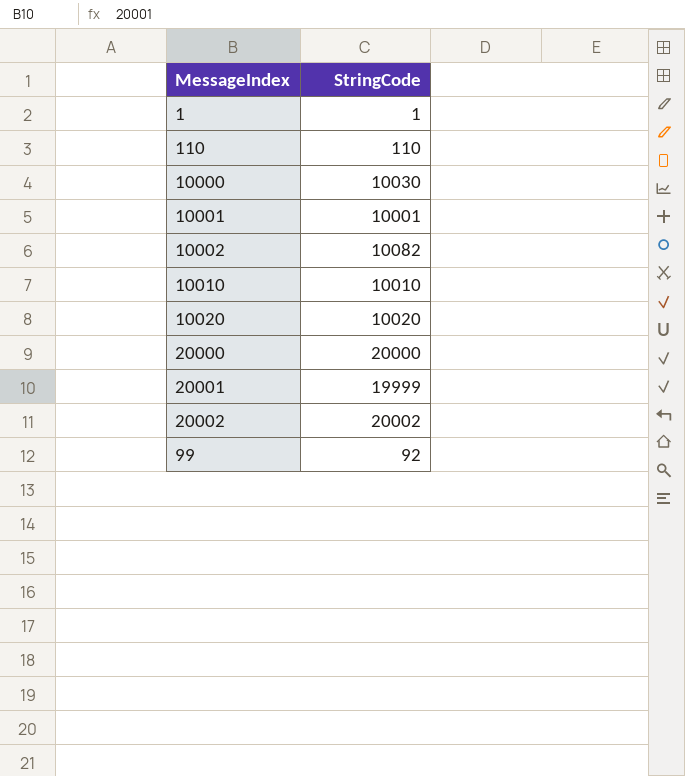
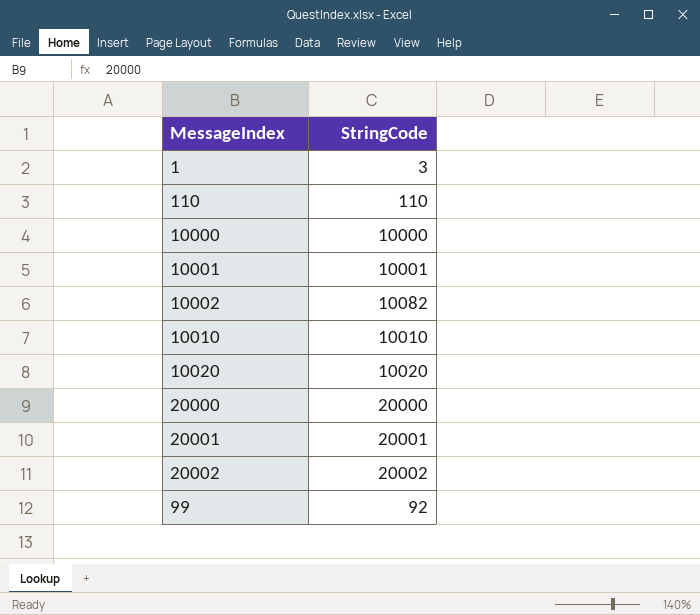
1 | StringCode: 1 -> 3
10000 | StringCode: 10030 -> 10000
20001 | StringCode: 19999 -> 20001

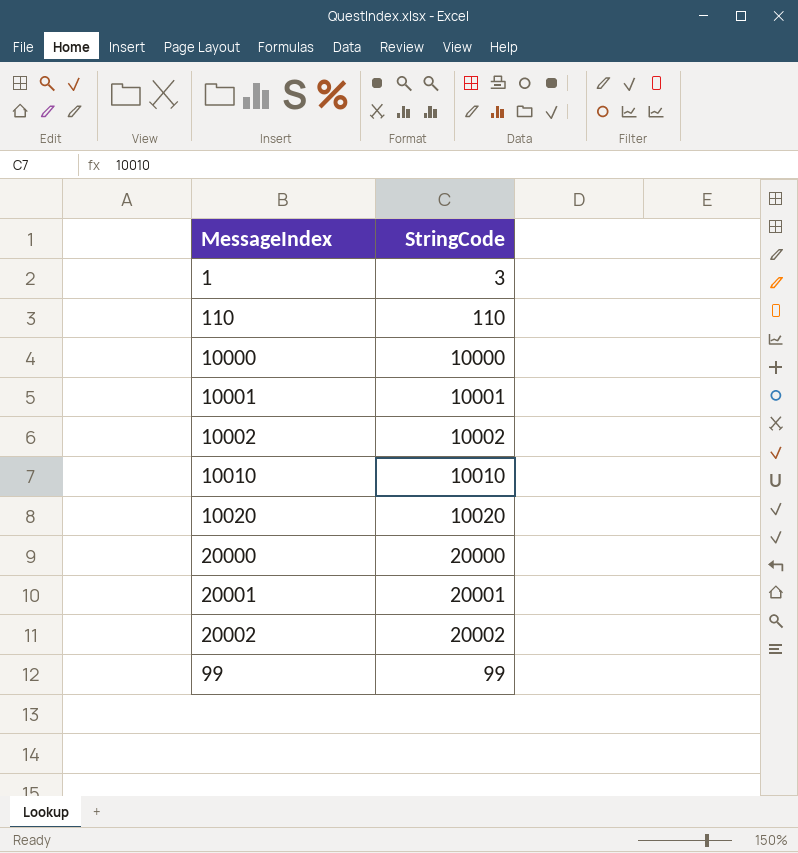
10002 | StringCode: 10082 -> 10002
99 | StringCode: 92 -> 99

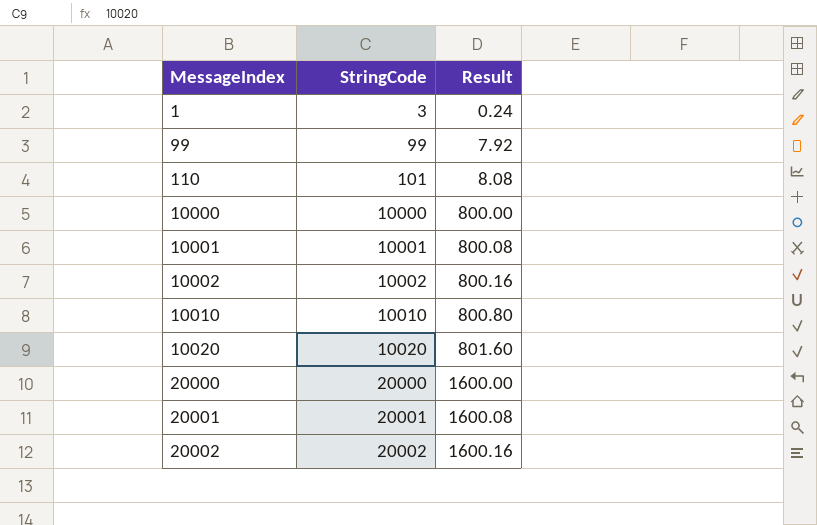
row order: none -> MessageIndex ascending
column Result | formula: none -> [StringCode] * 0.08
110 | StringCode: 110 -> 101

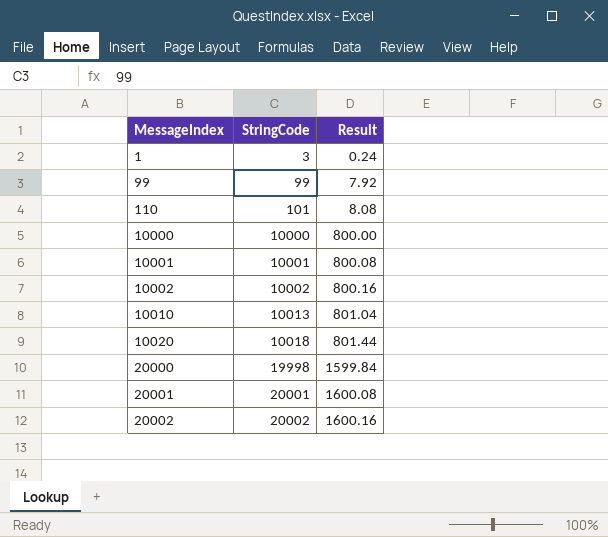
10010 | StringCode: 10010 -> 10013
10010 | Result: 800.80 -> 801.04
10020 | StringCode: 10020 -> 10018
10020 | Result: 801.60 -> 801.44
20000 | StringCode: 20000 -> 19998
20000 | Result: 1600.00 -> 1599.84

